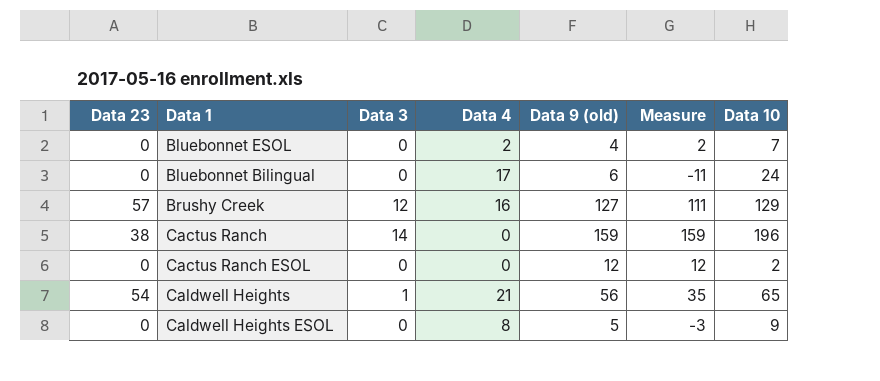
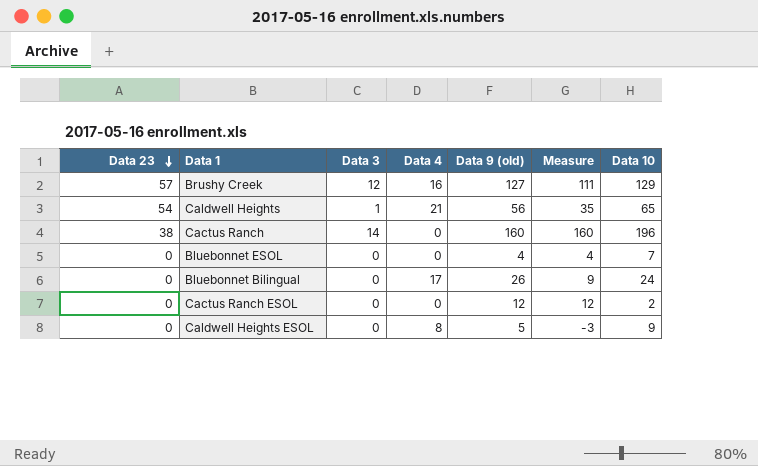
row order: none -> Data 23 descending
Cactus Ranch | Data 9 (old): 159 -> 160
Cactus Ranch | Measure: 159 -> 160
Bluebonnet ESOL | Data 4: 2 -> 0
Bluebonnet ESOL | Measure: 2 -> 4
Bluebonnet Bilingual | Data 9 (old): 6 -> 26
Bluebonnet Bilingual | Measure: -11 -> 9

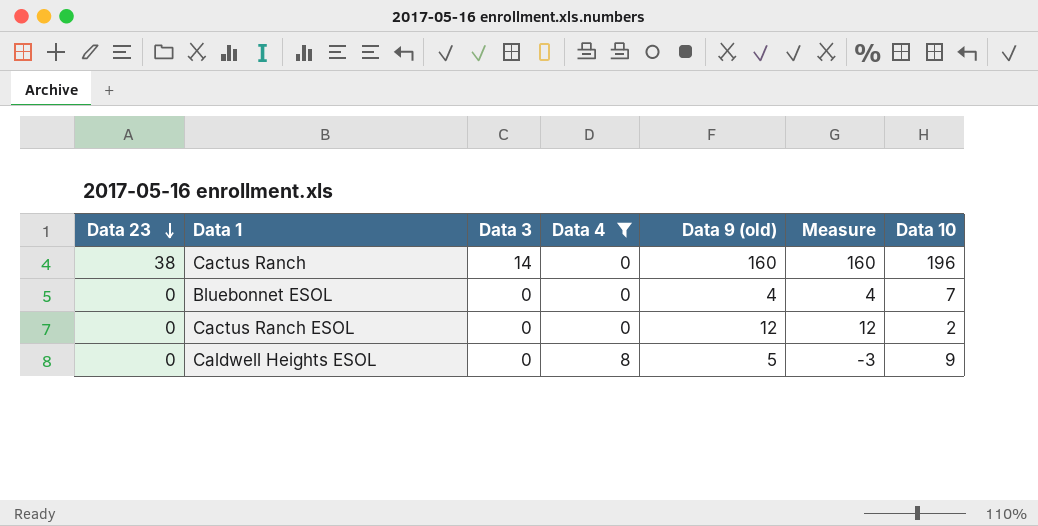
filter: none -> Data 4 <= 8

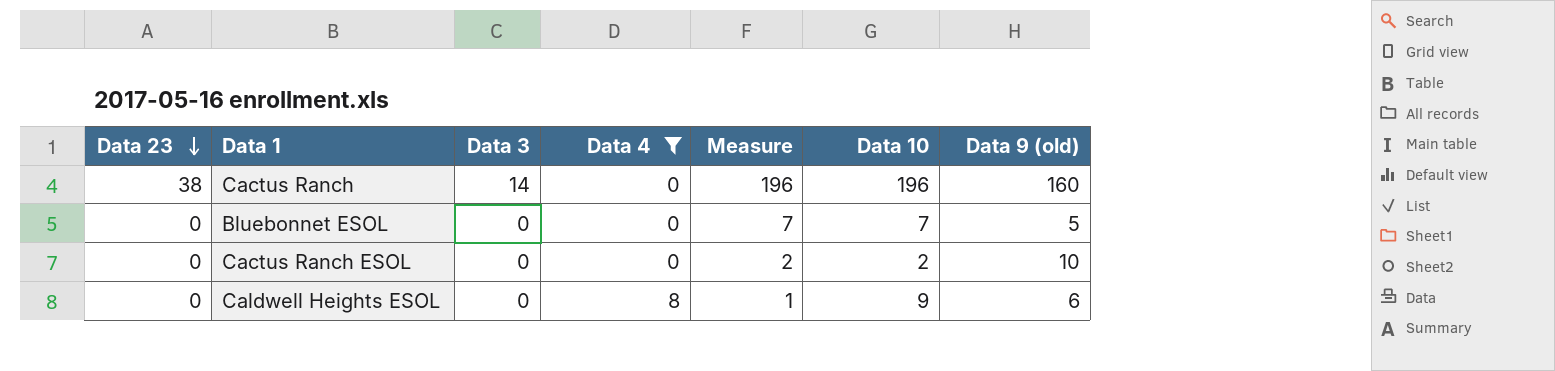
column Measure | formula: [Data 9 (old)] - [Data 4] -> [Data 10] - [Data 4]
column Data 9 (old) | position: 5 -> 7
Bluebonnet ESOL | Data 9 (old): 4 -> 5
Cactus Ranch ESOL | Data 9 (old): 12 -> 10
Caldwell Heights ESOL | Data 9 (old): 5 -> 6

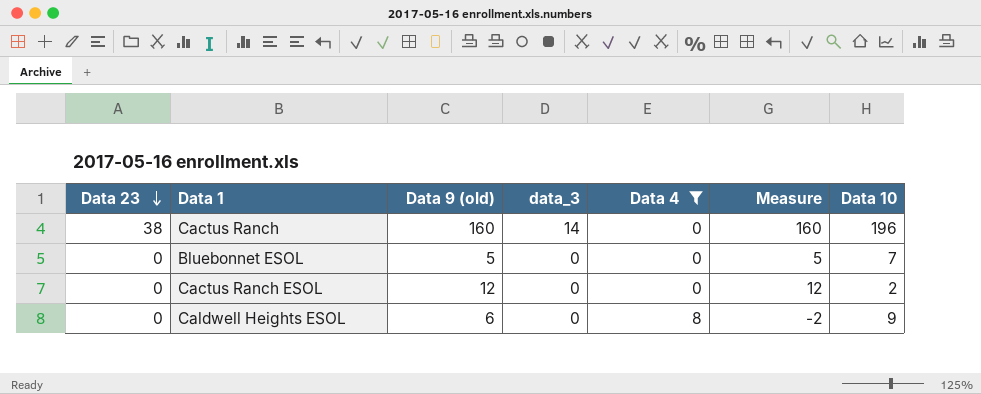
column Data 9 (old) | position: 7 -> 3
column name: Data 3 -> data_3
column Measure | formula: [Data 10] - [Data 4] -> [Data 9 (old)] - [Data 4]
Cactus Ranch ESOL | Data 9 (old): 10 -> 12

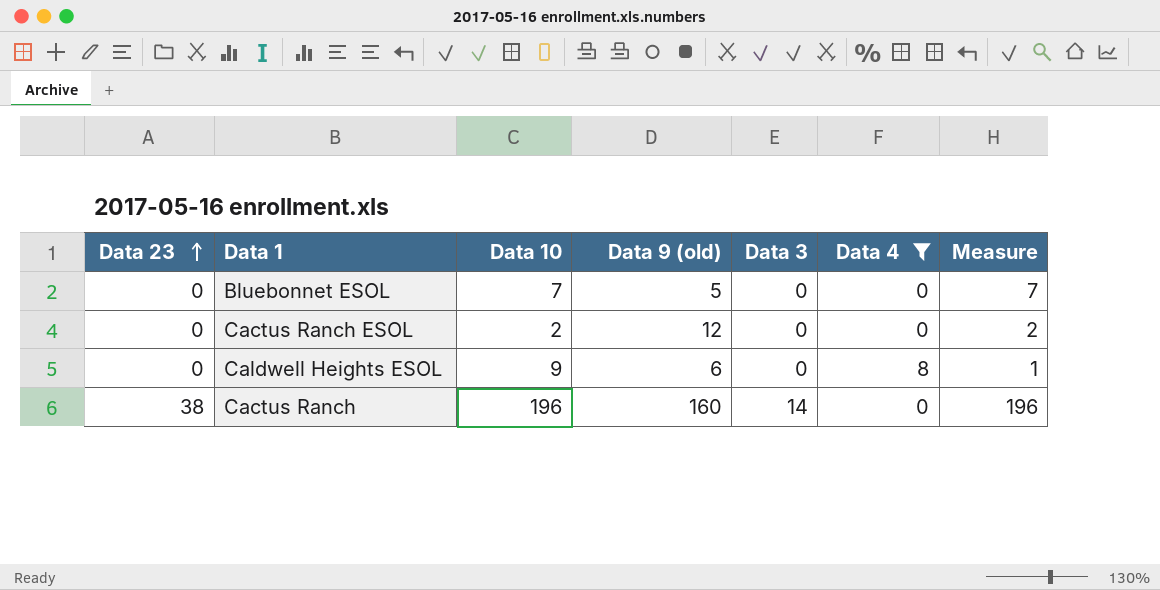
row order: Data 23 descending -> Data 23 ascending
column Data 10 | position: 7 -> 3
column name: data_3 -> Data 3
column Measure | formula: [Data 9 (old)] - [Data 4] -> [Data 10] - [Data 4]

